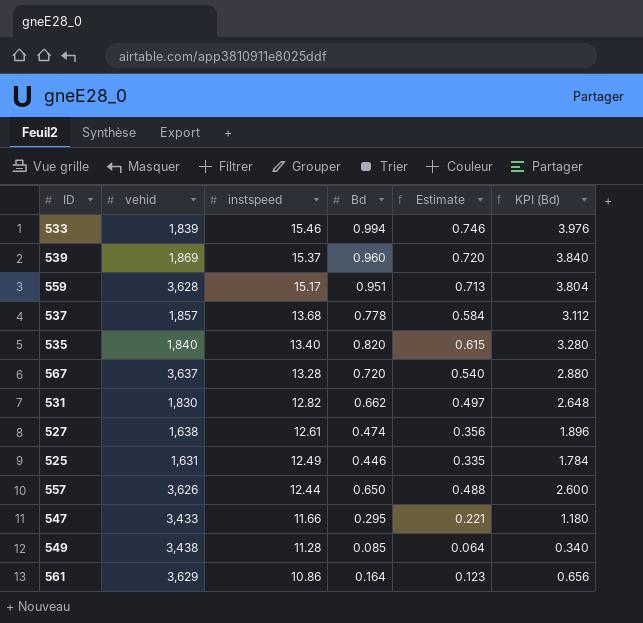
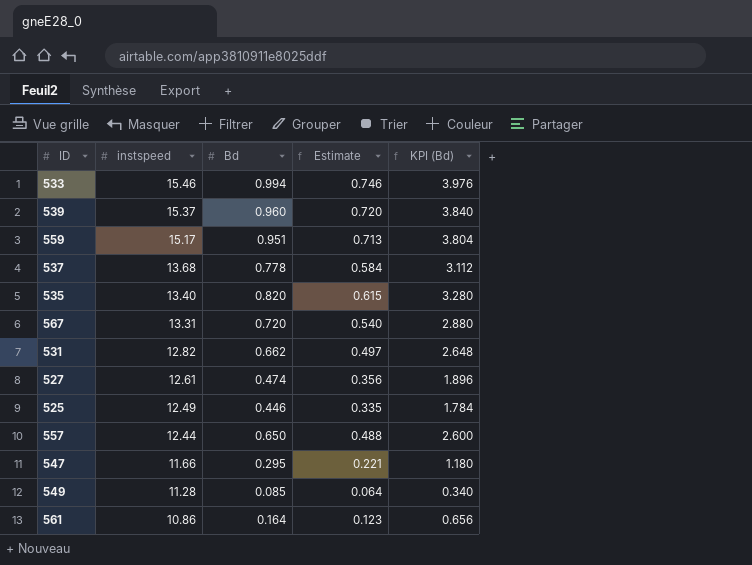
column vehid | position: 2 -> none
567 | instspeed: 13.28 -> 13.31

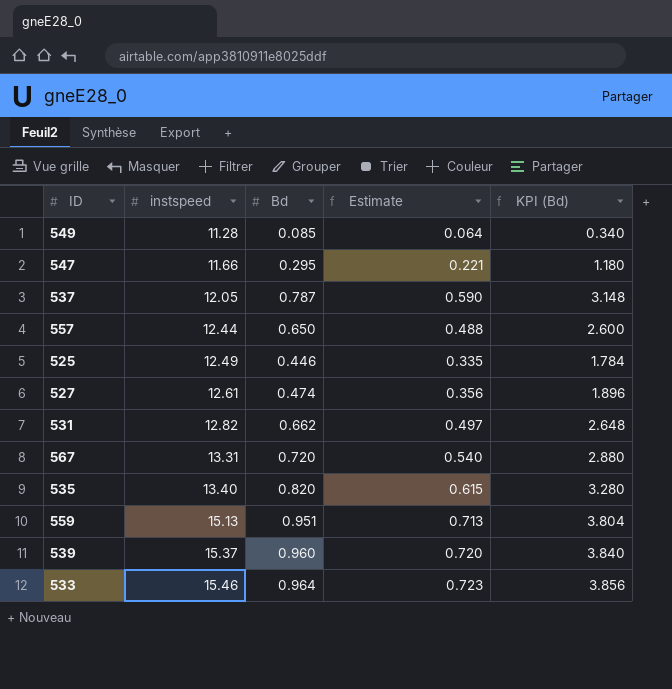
row order: instspeed descending -> instspeed ascending
row 561: 10.86 | 0.164 | 0.123 | 0.656 -> none
537 | instspeed: 13.68 -> 12.05
537 | Bd: 0.778 -> 0.787
537 | Estimate: 0.584 -> 0.590
537 | KPI (Bd): 3.112 -> 3.148
559 | instspeed: 15.17 -> 15.13
533 | Bd: 0.994 -> 0.964
533 | Estimate: 0.746 -> 0.723
533 | KPI (Bd): 3.976 -> 3.856

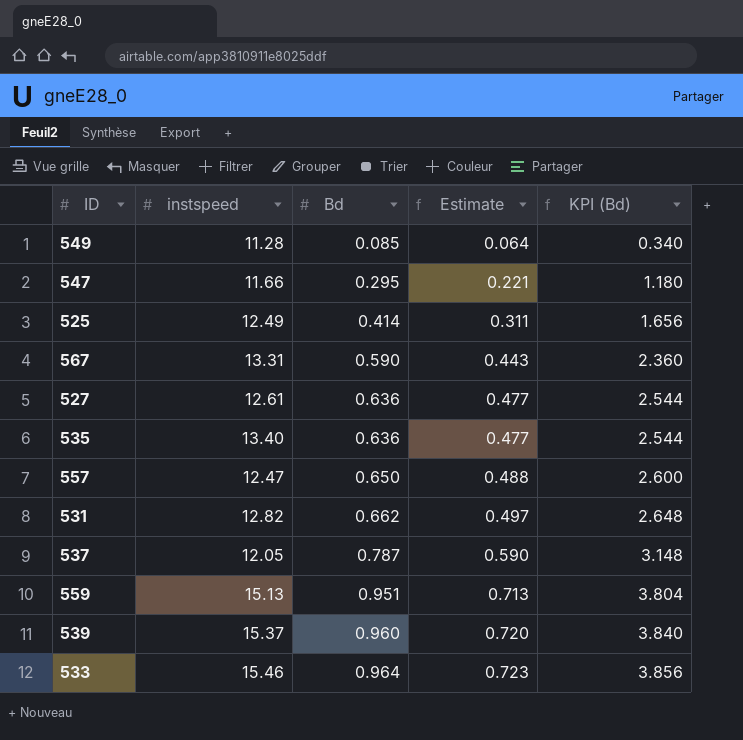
row order: instspeed ascending -> Bd ascending
525 | Bd: 0.446 -> 0.414
525 | Estimate: 0.335 -> 0.311
525 | KPI (Bd): 1.784 -> 1.656
567 | Bd: 0.720 -> 0.590
567 | Estimate: 0.540 -> 0.443
567 | KPI (Bd): 2.880 -> 2.360
527 | Bd: 0.474 -> 0.636
527 | Estimate: 0.356 -> 0.477
527 | KPI (Bd): 1.896 -> 2.544
535 | Bd: 0.820 -> 0.636
535 | Estimate: 0.615 -> 0.477
535 | KPI (Bd): 3.280 -> 2.544
557 | instspeed: 12.44 -> 12.47

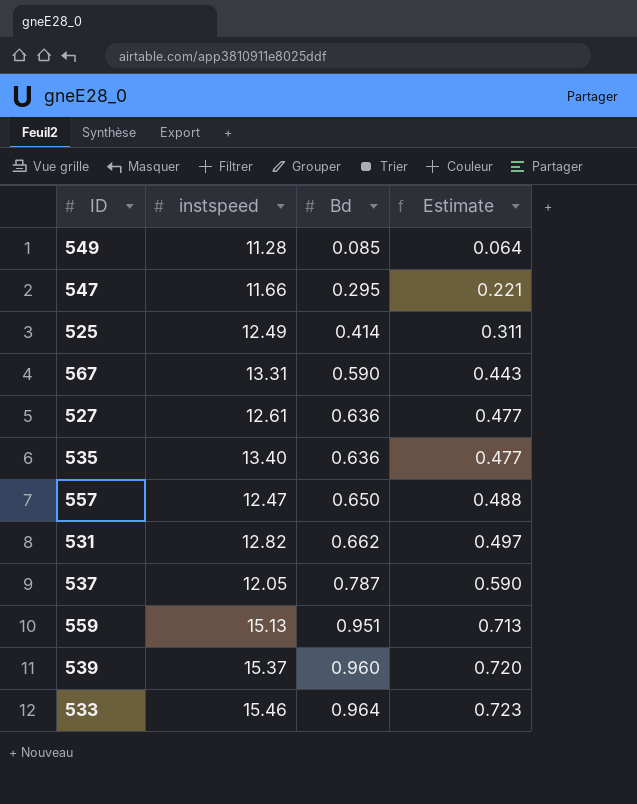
column KPI (Bd) | formula: [Bd] * 4 -> none

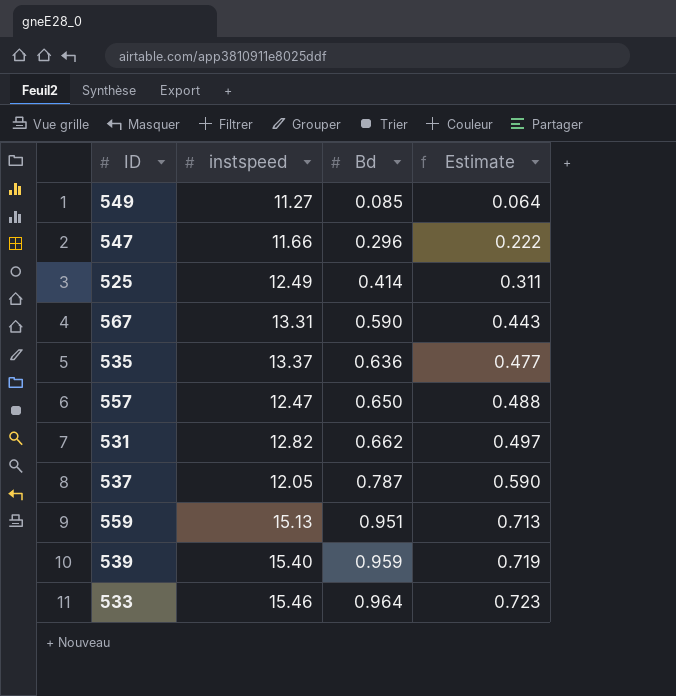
row 527: 12.61 | 0.636 | 0.477 -> none
549 | instspeed: 11.28 -> 11.27
547 | Bd: 0.295 -> 0.296
547 | Estimate: 0.221 -> 0.222
535 | instspeed: 13.40 -> 13.37
539 | instspeed: 15.37 -> 15.40
539 | Bd: 0.960 -> 0.959
539 | Estimate: 0.720 -> 0.719

